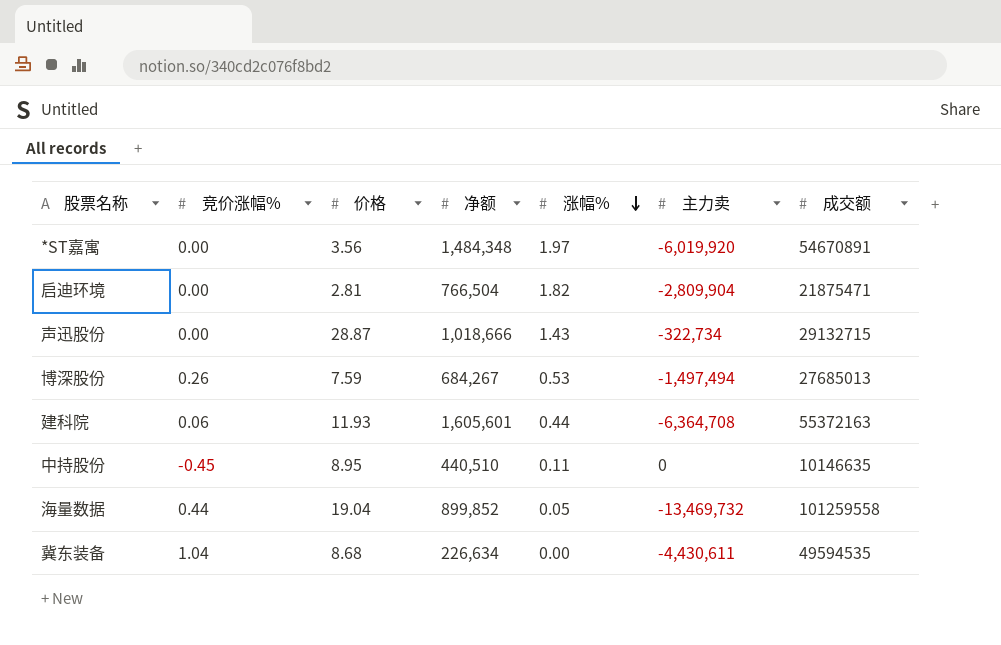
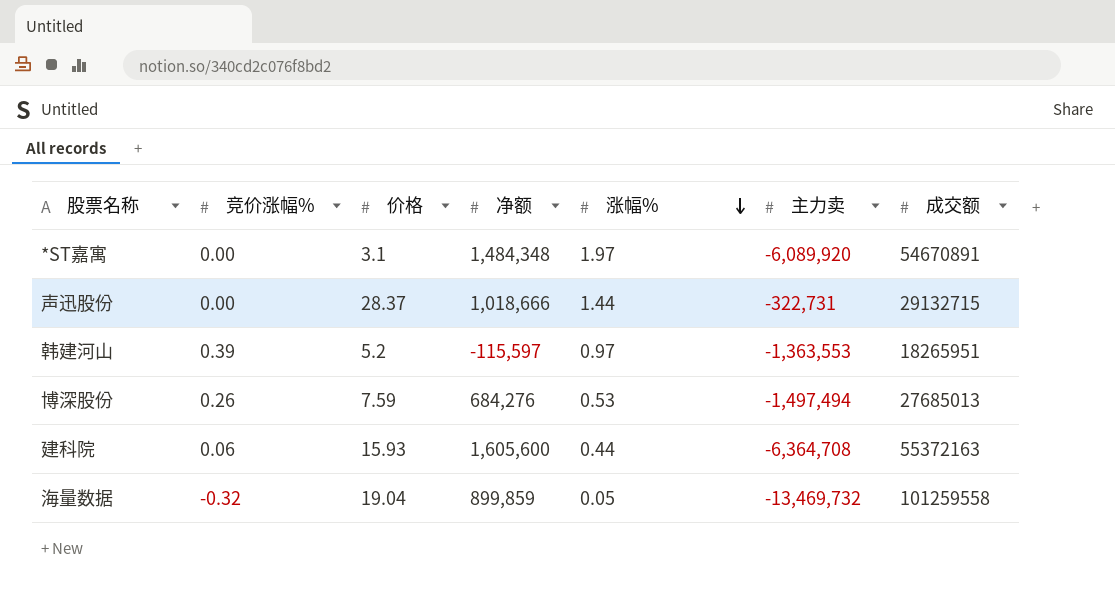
row 启迪环境: 0.00 | 2.81 | 766,504 | 1.82 | -2,809,904 | 21875471 -> none
row 中持股份: -0.45 | 8.95 | 440,510 | 0.11 | 0 | 10146635 -> none
row 冀东装备: 1.04 | 8.68 | 226,634 | 0.00 | -4,430,611 | 49594535 -> none
*ST嘉寓 | 价格: 3.56 -> 3.1
*ST嘉寓 | 主力卖: -6,019,920 -> -6,089,920
声迅股份 | 价格: 28.87 -> 28.37
声迅股份 | 涨幅%: 1.43 -> 1.44
声迅股份 | 主力卖: -322,734 -> -322,731
row 韩建河山: none -> 0.39 | 5.2 | -115,597 | 0.97 | -1,363,553 | 18265951
博深股份 | 净额: 684,267 -> 684,276
建科院 | 价格: 11.93 -> 15.93
建科院 | 净额: 1,605,601 -> 1,605,600
海量数据 | 竞价涨幅%: 0.44 -> -0.32
海量数据 | 净额: 899,852 -> 899,859

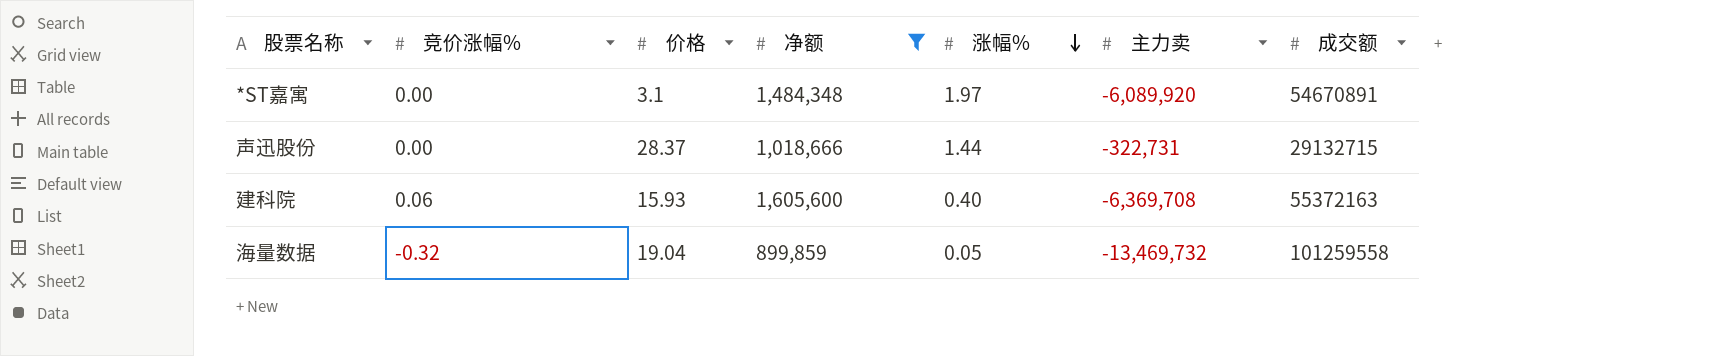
filter: none -> 净额 >= 899,859
建科院 | 涨幅%: 0.44 -> 0.40
建科院 | 主力卖: -6,364,708 -> -6,369,708

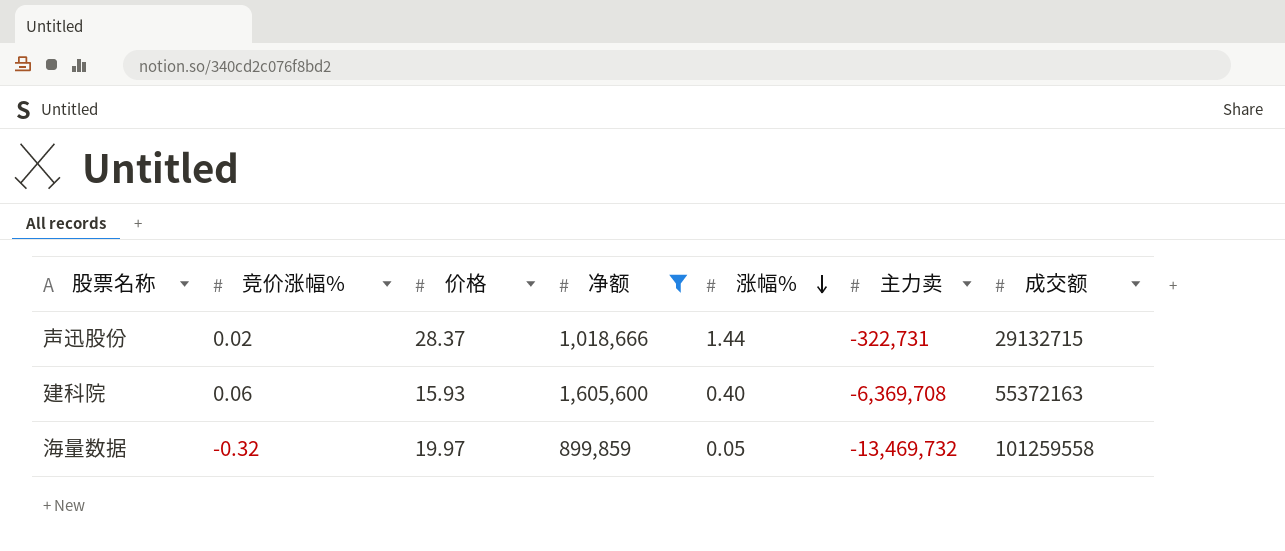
row *ST嘉寓: 0.00 | 3.1 | 1,484,348 | 1.97 | -6,089,920 | 54670891 -> none
声迅股份 | 竞价涨幅%: 0.00 -> 0.02
海量数据 | 价格: 19.04 -> 19.97

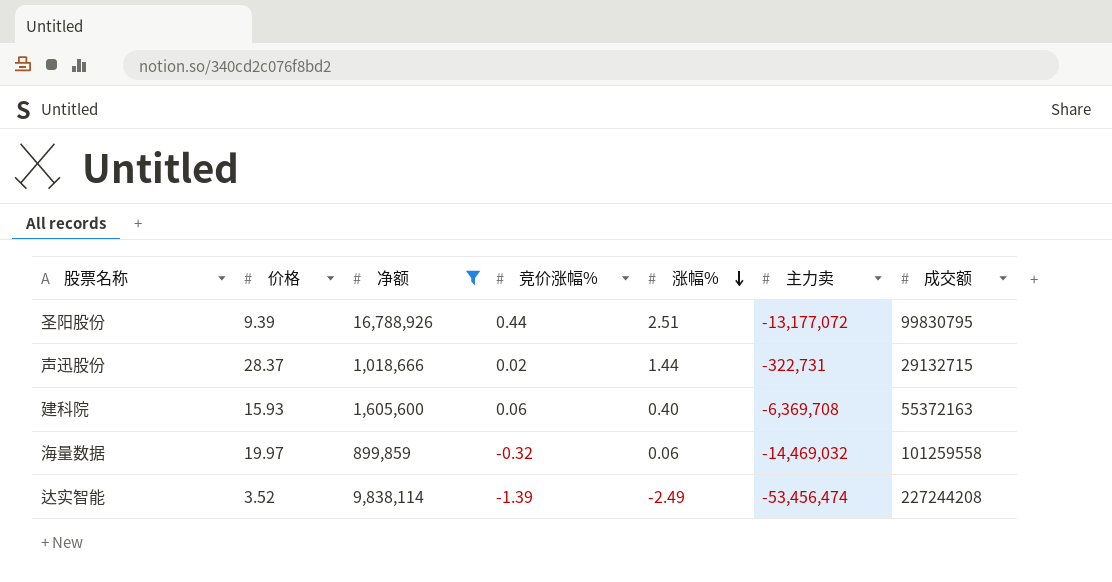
column 竞价涨幅% | position: 2 -> 4
row 圣阳股份: none -> 9.39 | 16,788,926 | 0.44 | 2.51 | -13,177,072 | 99830795
海量数据 | 涨幅%: 0.05 -> 0.06
海量数据 | 主力卖: -13,469,732 -> -14,469,032
row 达实智能: none -> 3.52 | 9,838,114 | -1.39 | -2.49 | -53,456,474 | 227244208

